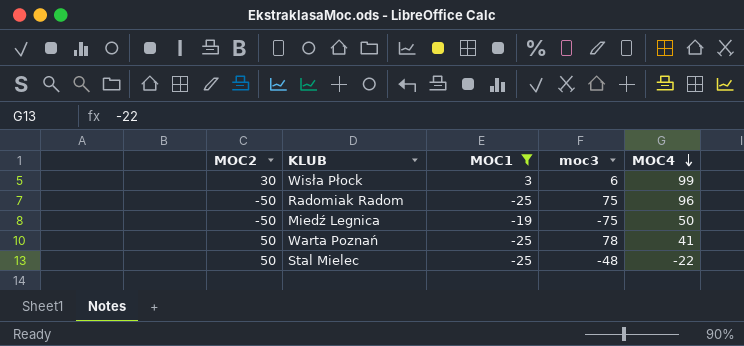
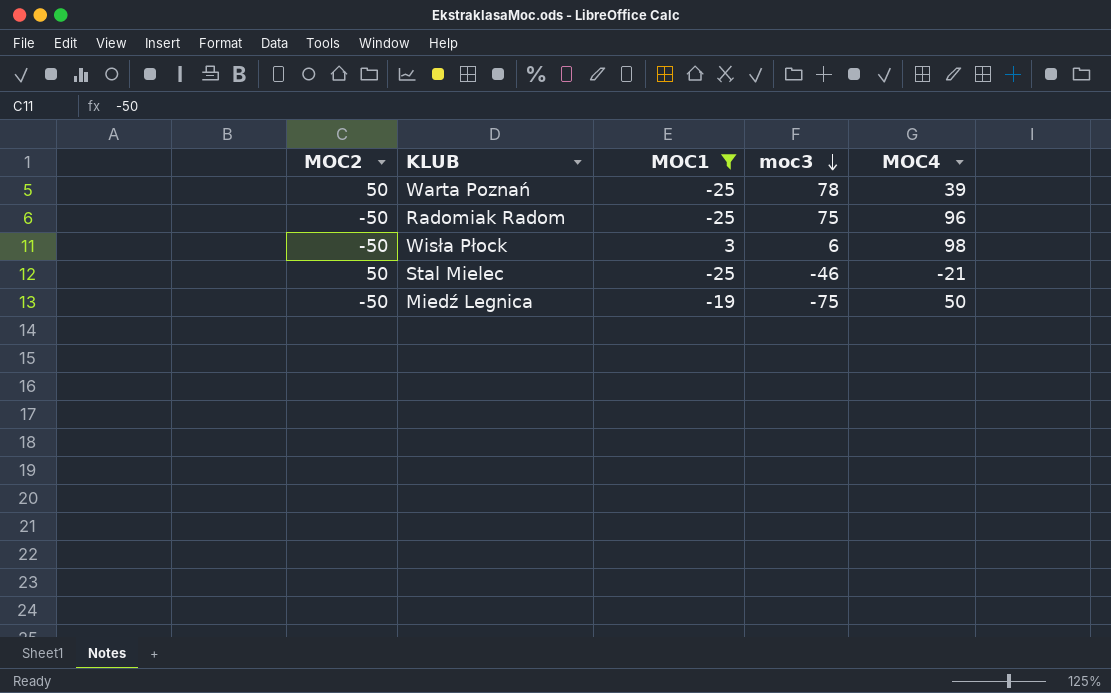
row order: MOC4 descending -> moc3 descending
Warta Poznań | MOC4: 41 -> 39
Wisła Płock | MOC2: 30 -> -50
Wisła Płock | MOC4: 99 -> 98
Stal Mielec | moc3: -48 -> -46
Stal Mielec | MOC4: -22 -> -21

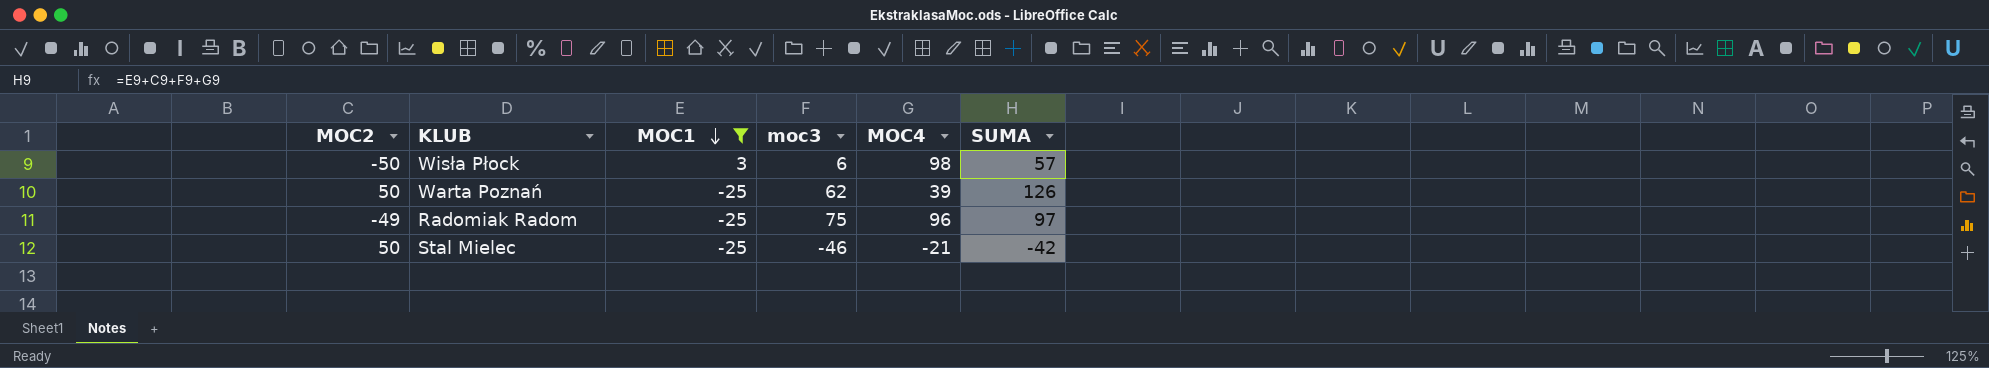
row order: moc3 descending -> MOC1 descending
column SUMA | formula: none -> [MOC2] + [MOC1] + [moc3] + [MOC4]
row Miedź Legnica: -50 | -19 | -75 | 50 -> none
Warta Poznań | moc3: 78 -> 62
Radomiak Radom | MOC2: -50 -> -49

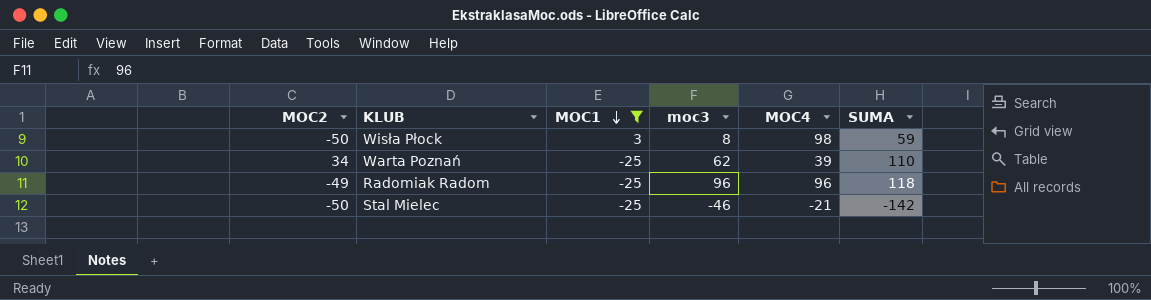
Wisła Płock | moc3: 6 -> 8
Wisła Płock | SUMA: 57 -> 59
Warta Poznań | MOC2: 50 -> 34
Warta Poznań | SUMA: 126 -> 110
Radomiak Radom | moc3: 75 -> 96
Radomiak Radom | SUMA: 97 -> 118
Stal Mielec | MOC2: 50 -> -50
Stal Mielec | SUMA: -42 -> -142

